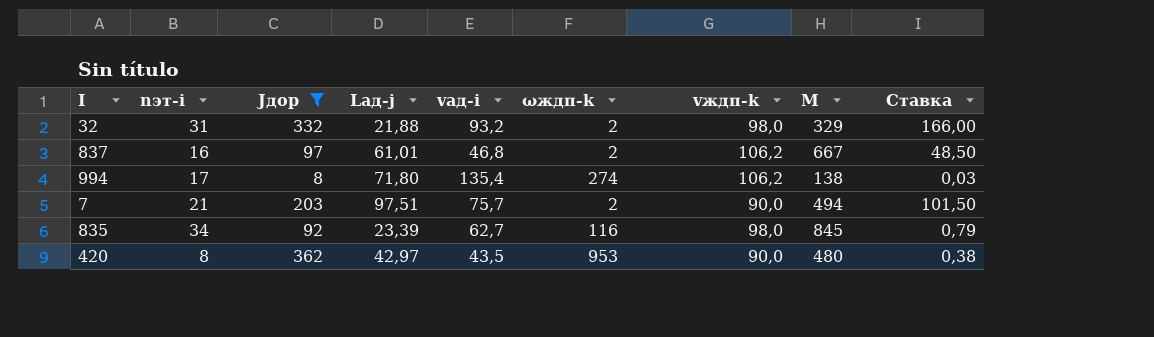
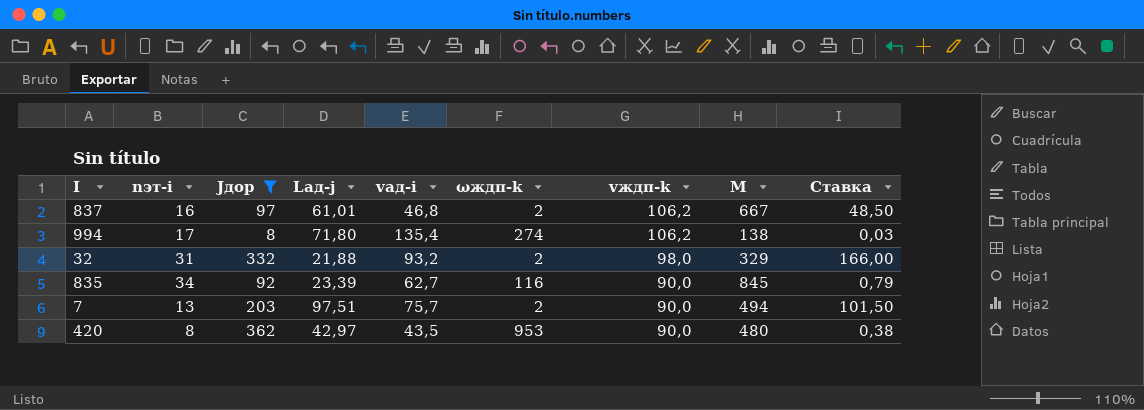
row order: none -> vждп-k descending
835 | vждп-k: 98,0 -> 90,0
7 | nэт-i: 21 -> 13

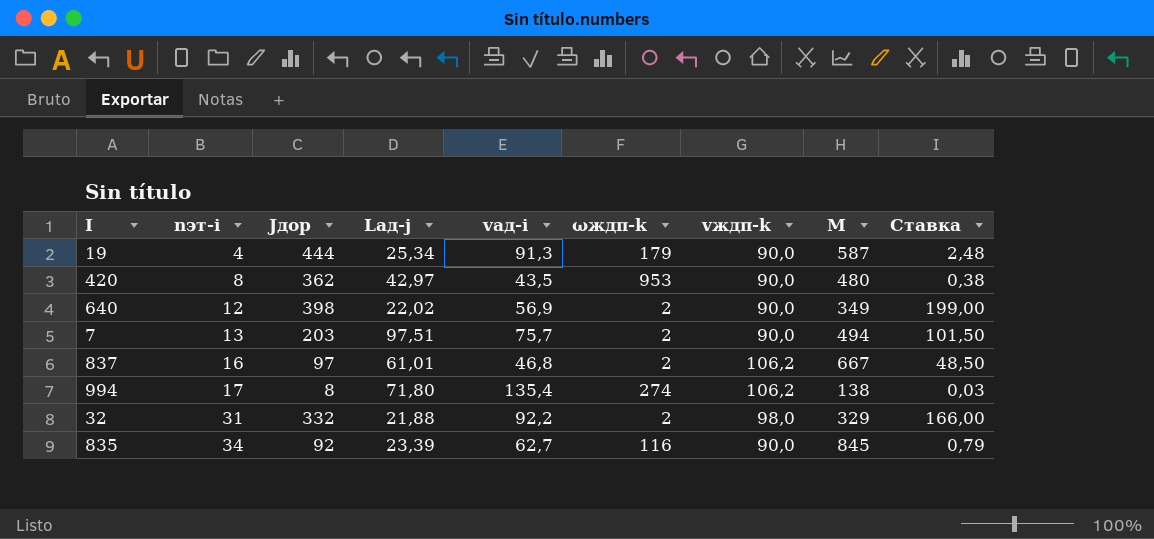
filter: Jдор <= 362 -> none
row order: vждп-k descending -> nэт-i ascending
32 | vад-i: 93,2 -> 92,2

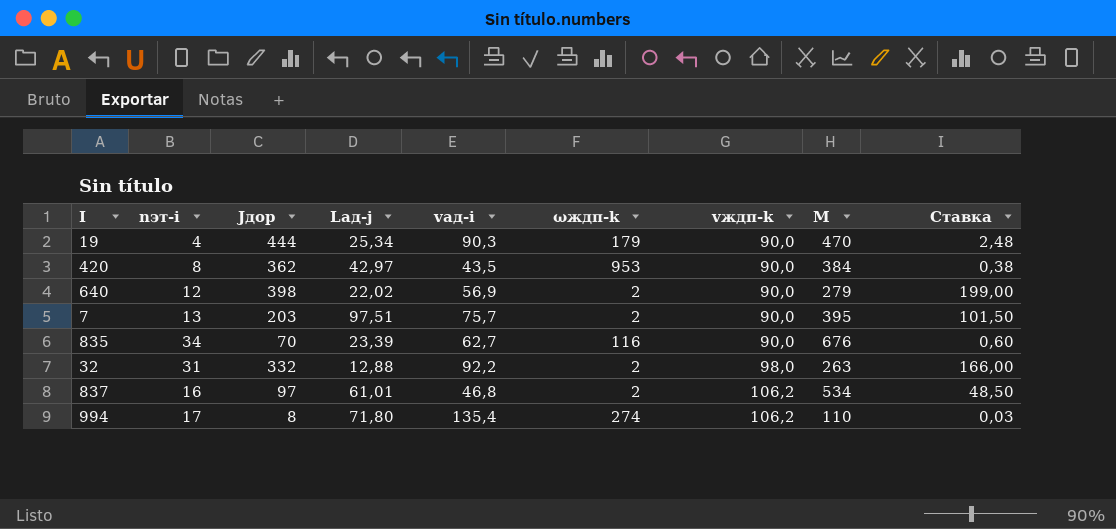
row order: nэт-i ascending -> vждп-k ascending
19 | vад-i: 91,3 -> 90,3
19 | M: 587 -> 470
420 | M: 480 -> 384
640 | M: 349 -> 279
7 | M: 494 -> 395
835 | Jдор: 92 -> 70
835 | M: 845 -> 676
835 | Ставка: 0,79 -> 0,60
32 | Lад-j: 21,88 -> 12,88
32 | M: 329 -> 263
837 | M: 667 -> 534
994 | M: 138 -> 110

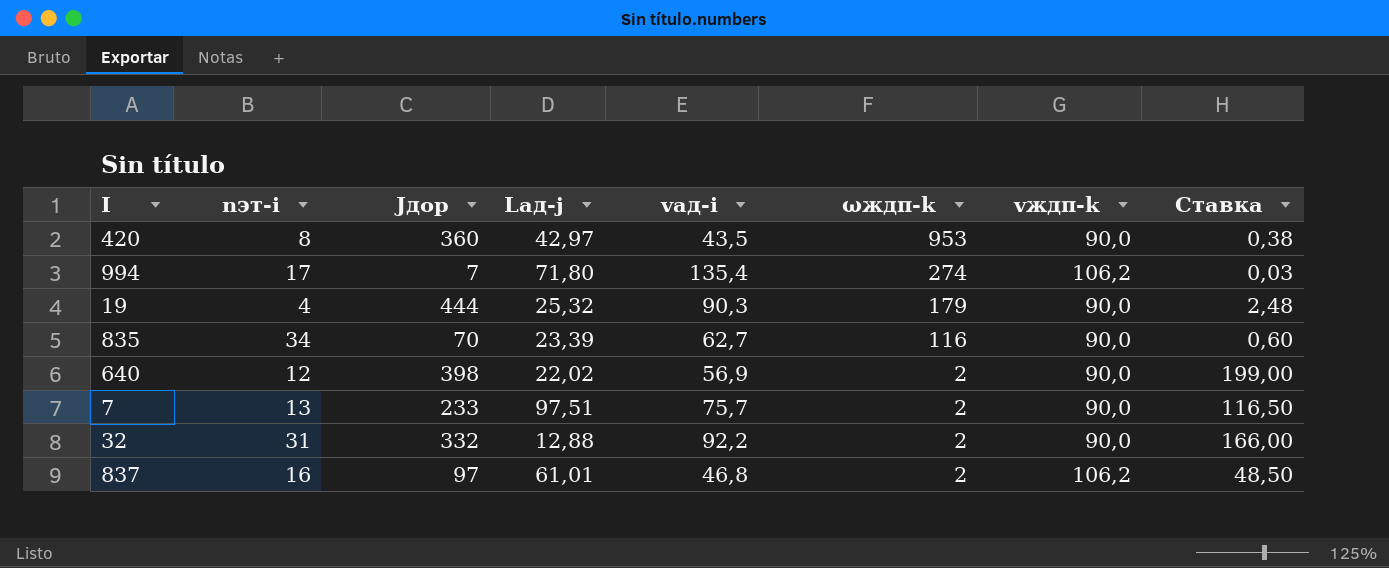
row order: vждп-k ascending -> ωждп-k descending
column M | position: 8 -> none
420 | Jдор: 362 -> 360
994 | Jдор: 8 -> 7
19 | Lад-j: 25,34 -> 25,32
7 | Jдор: 203 -> 233
7 | Ставка: 101,50 -> 116,50
32 | vждп-k: 98,0 -> 90,0

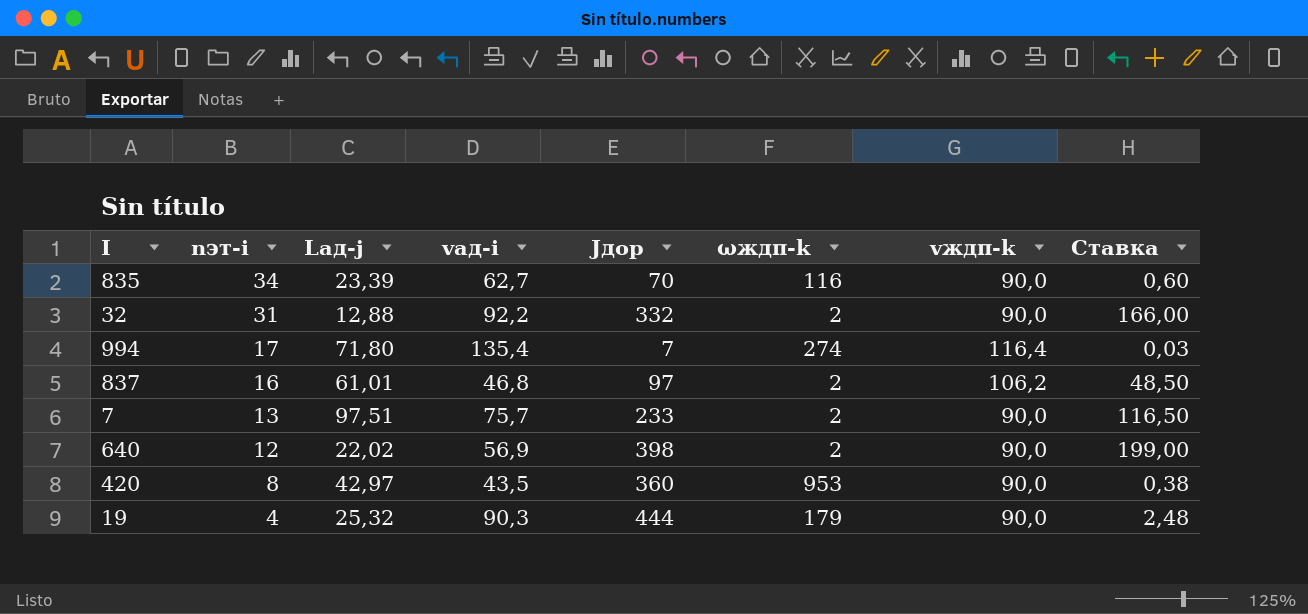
row order: ωждп-k descending -> nэт-i descending
column Jдор | position: 3 -> 5
994 | vждп-k: 106,2 -> 116,4

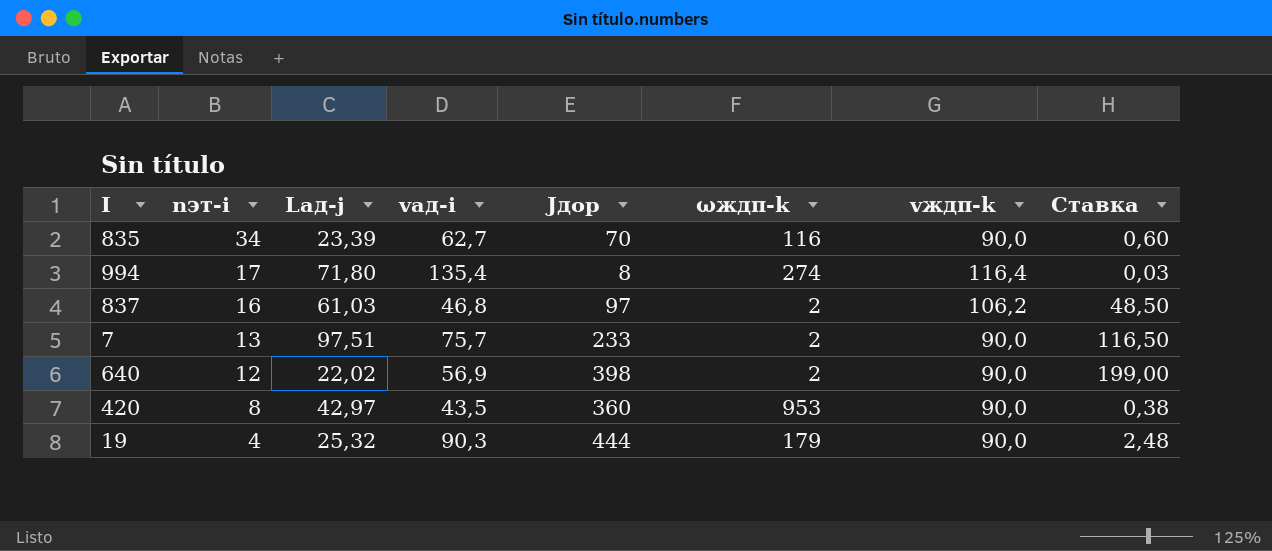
row 32: 31 | 12,88 | 92,2 | 332 | 2 | 90,0 | 166,00 -> none
994 | Jдор: 7 -> 8
837 | Lад-j: 61,01 -> 61,03

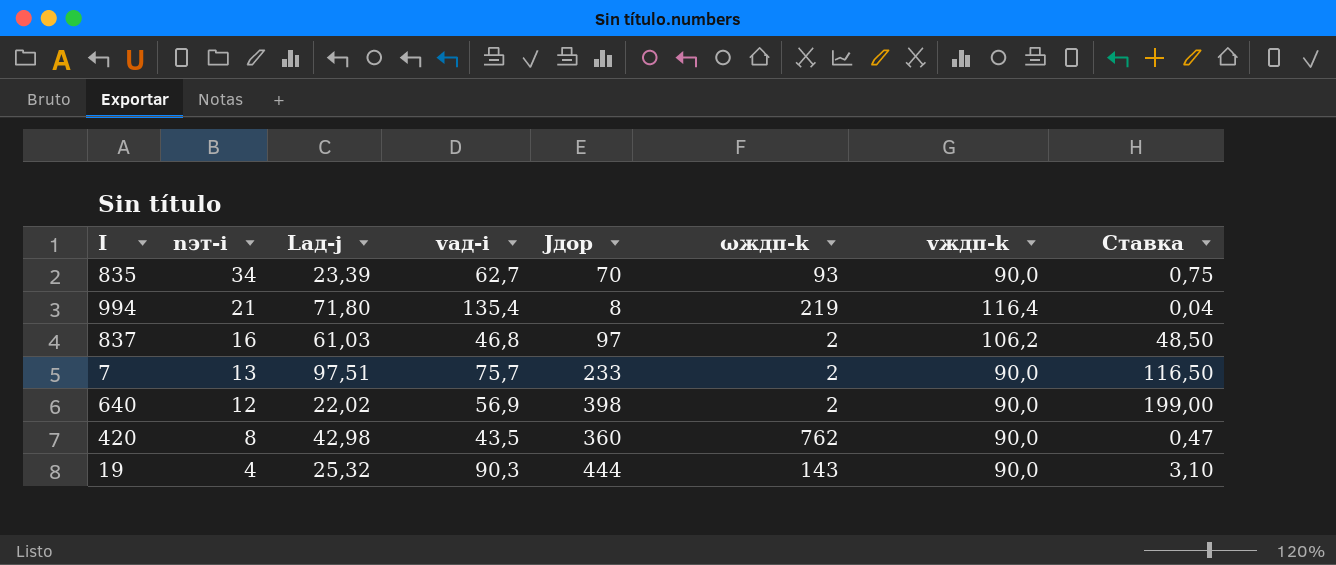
835 | ωждп-k: 116 -> 93
835 | Ставка: 0,60 -> 0,75
994 | nэт-i: 17 -> 21
994 | ωждп-k: 274 -> 219
994 | Ставка: 0,03 -> 0,04
420 | Lад-j: 42,97 -> 42,98
420 | ωждп-k: 953 -> 762
420 | Ставка: 0,38 -> 0,47
19 | ωждп-k: 179 -> 143
19 | Ставка: 2,48 -> 3,10

